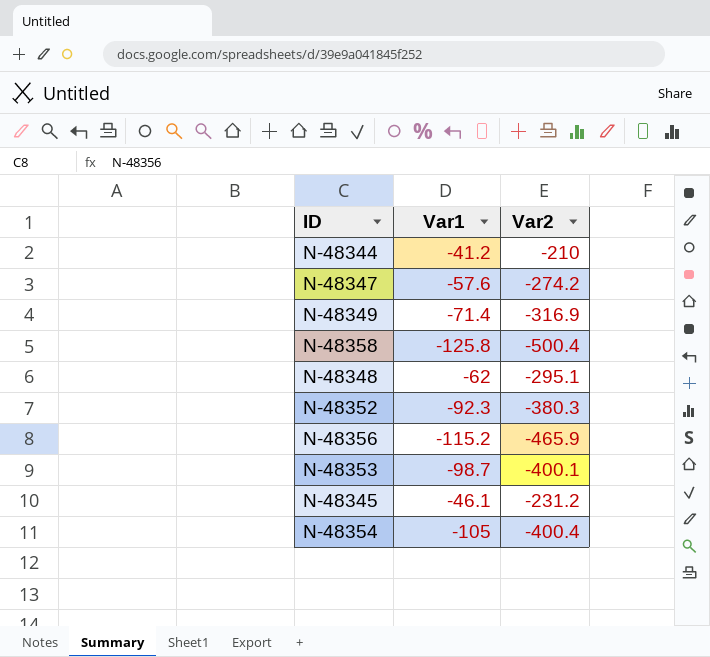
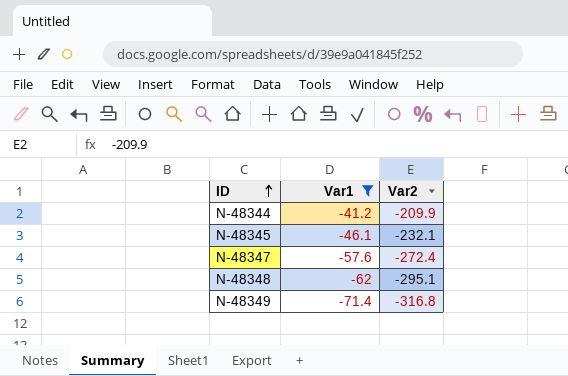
filter: none -> Var1 >= -71.4
row order: none -> ID ascending
N-48344 | Var2: -210 -> -209.9
N-48345 | Var2: -231.2 -> -232.1
N-48347 | Var2: -274.2 -> -272.4
N-48349 | Var2: -316.9 -> -316.8

